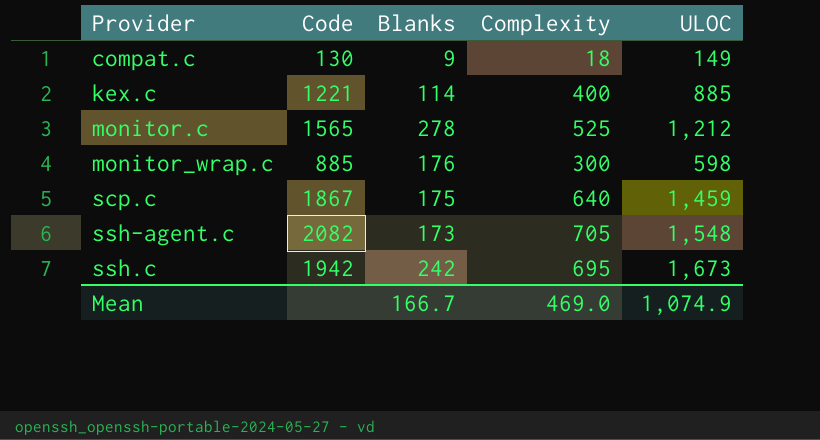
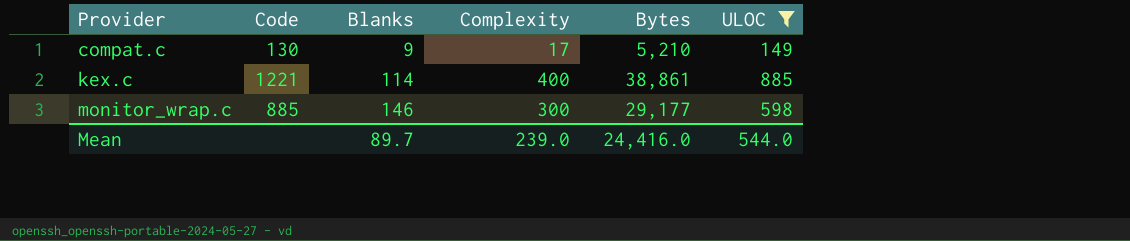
filter: none -> ULOC <= 885
column Bytes | position: none -> 5
compat.c | Complexity: 18 -> 17
monitor_wrap.c | Blanks: 176 -> 146
Mean | Blanks: 166.7 -> 89.7
Mean | Complexity: 469.0 -> 239.0
Mean | ULOC: 1,074.9 -> 544.0

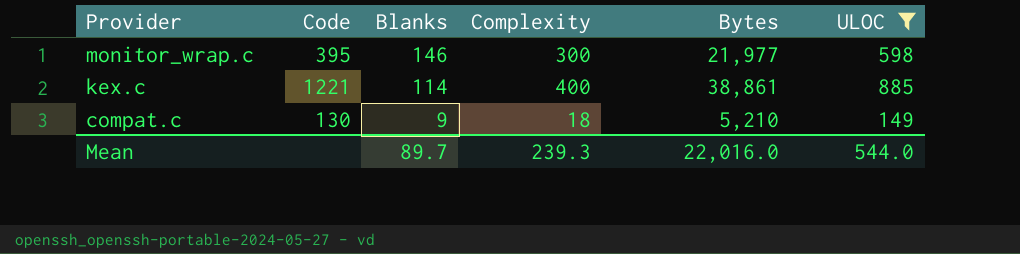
row order: Provider ascending -> Provider descending
monitor_wrap.c | Code: 885 -> 395
monitor_wrap.c | Bytes: 29,177 -> 21,977
compat.c | Complexity: 17 -> 18
Mean | Complexity: 239.0 -> 239.3
Mean | Bytes: 24,416.0 -> 22,016.0

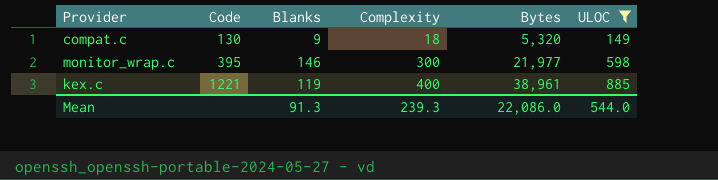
row order: Provider descending -> Code ascending
compat.c | Bytes: 5,210 -> 5,320
kex.c | Blanks: 114 -> 119
kex.c | Bytes: 38,861 -> 38,961
Mean | Blanks: 89.7 -> 91.3
Mean | Bytes: 22,016.0 -> 22,086.0

